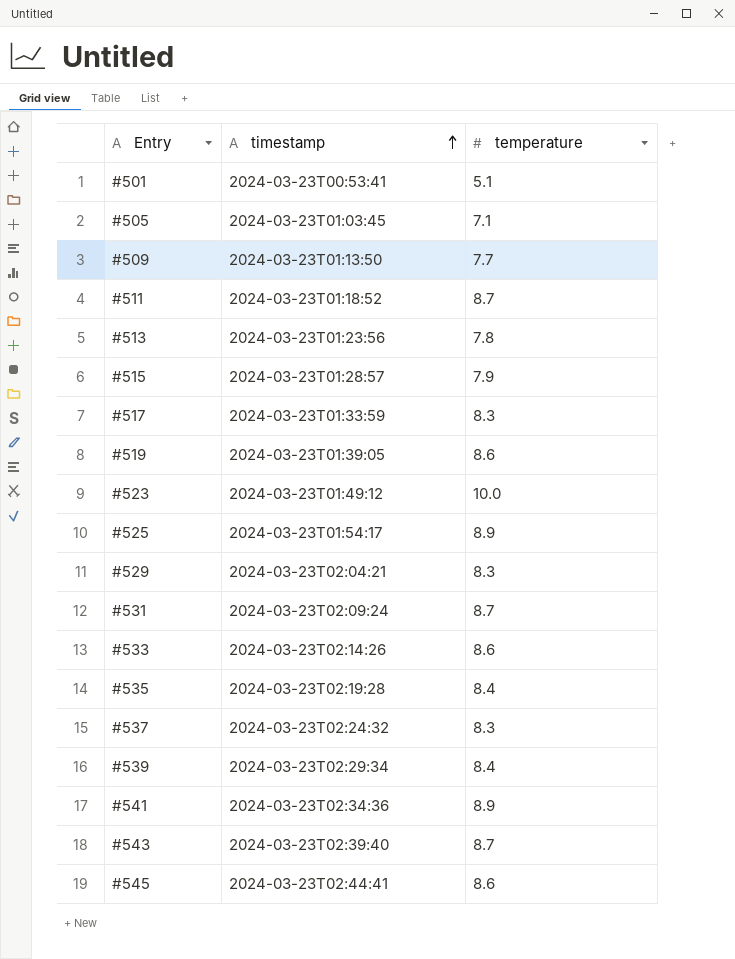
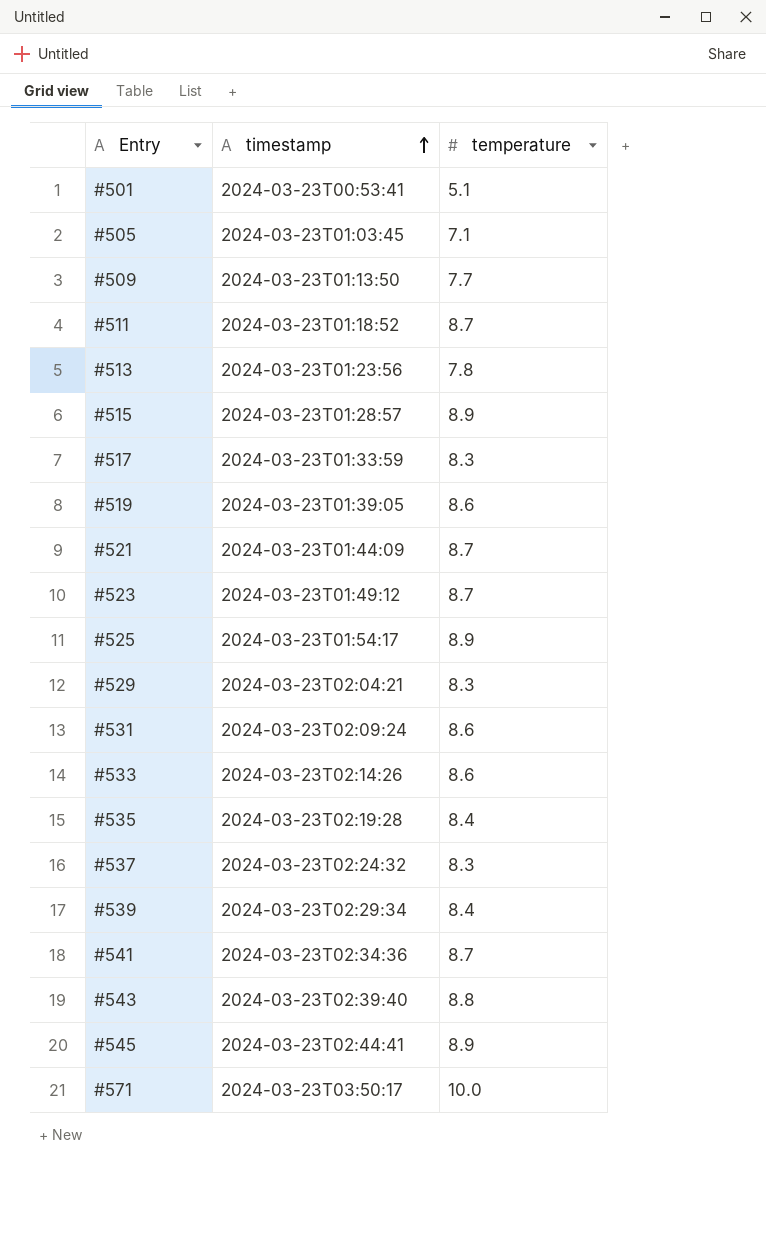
#515 | temperature: 7.9 -> 8.9
row #521: none -> 2024-03-23T01:44:09 | 8.7
#523 | temperature: 10.0 -> 8.7
#531 | temperature: 8.7 -> 8.6
#541 | temperature: 8.9 -> 8.7
#543 | temperature: 8.7 -> 8.8
#545 | temperature: 8.6 -> 8.9
row #571: none -> 2024-03-23T03:50:17 | 10.0

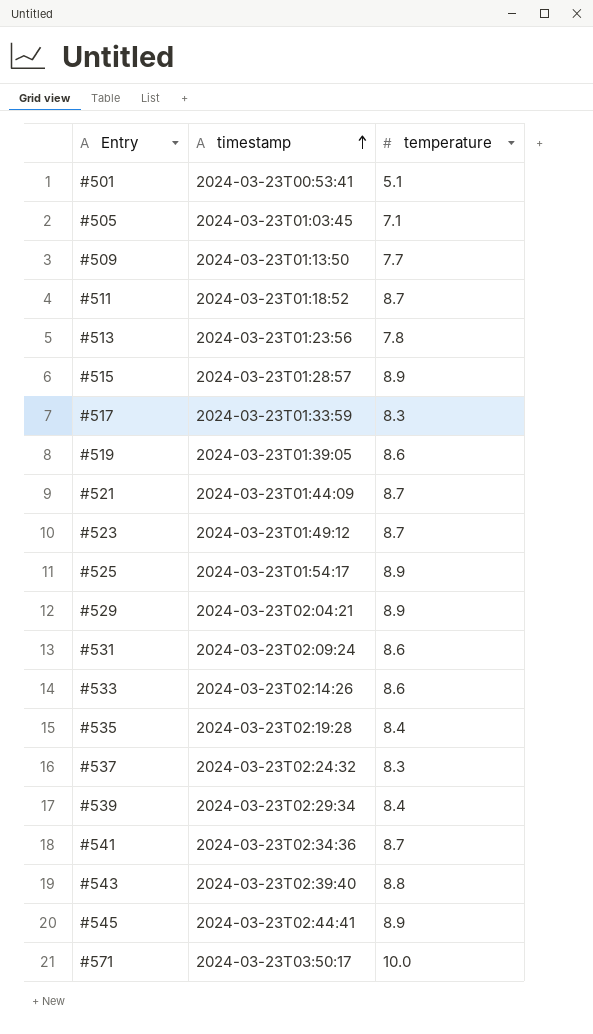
#529 | temperature: 8.3 -> 8.9

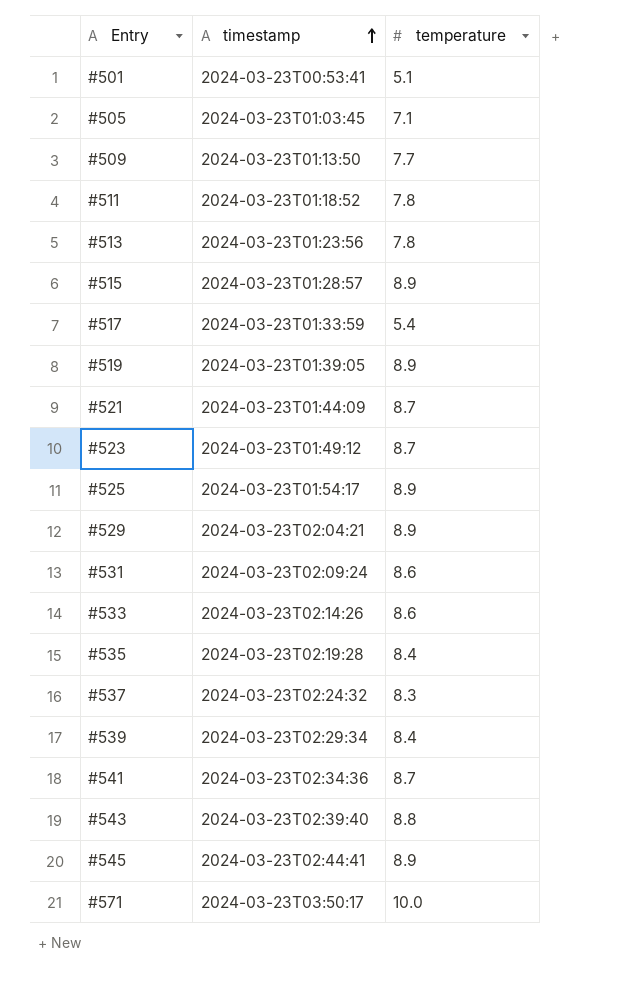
#511 | temperature: 8.7 -> 7.8
#517 | temperature: 8.3 -> 5.4
#519 | temperature: 8.6 -> 8.9

